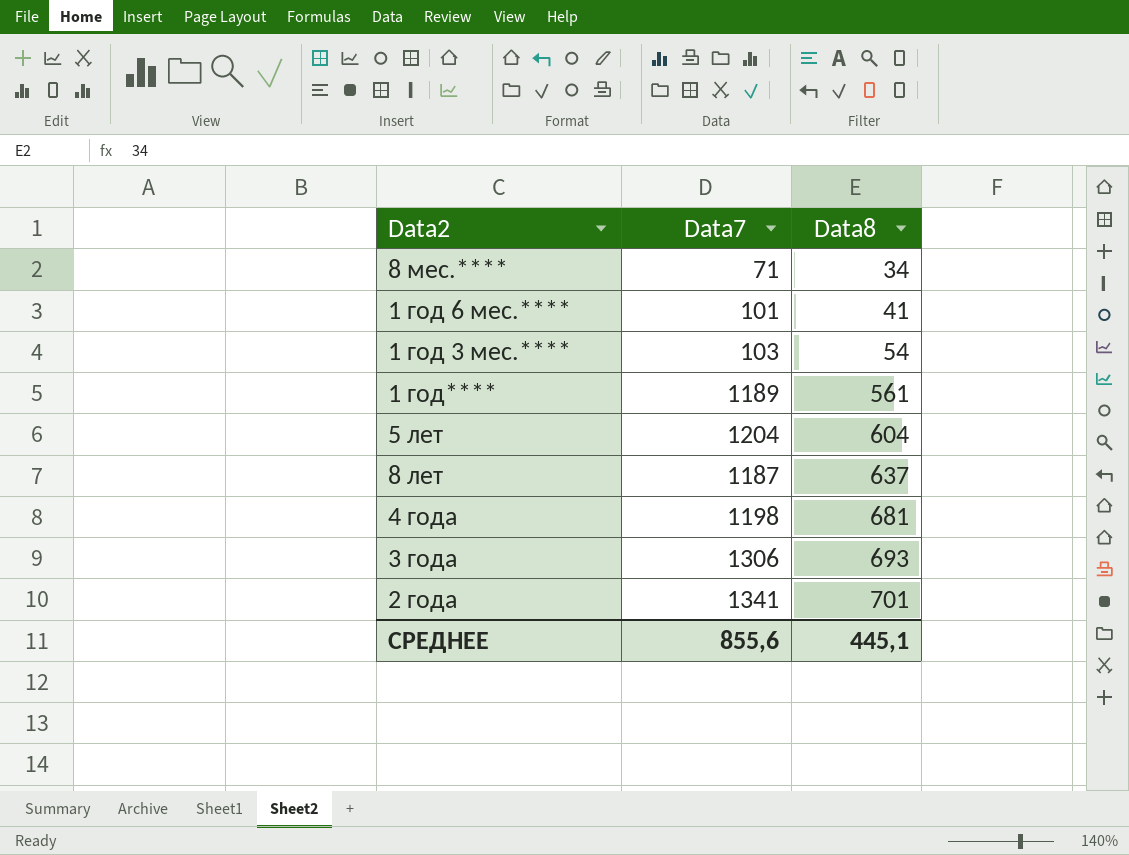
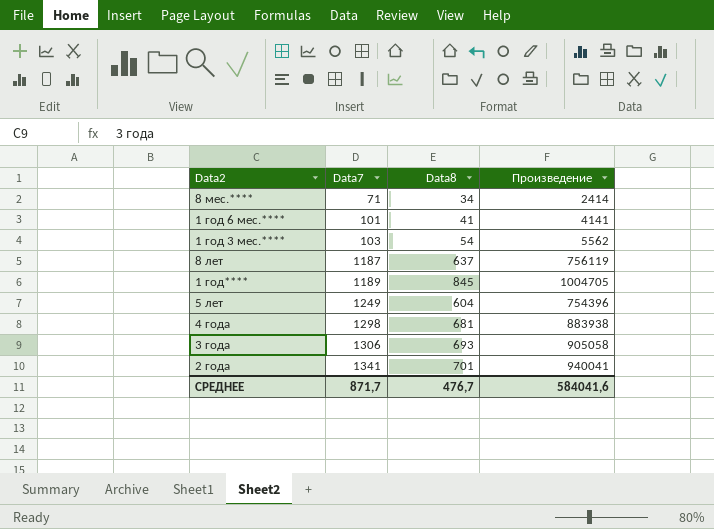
row order: Data8 ascending -> Data7 ascending
column Произведение | formula: none -> [Data7] * [Data8]
1 год**** | Data8: 561 -> 845
5 лет | Data7: 1204 -> 1249
4 года | Data7: 1198 -> 1298
СРЕДНЕЕ | Data7: 855,6 -> 871,7
СРЕДНЕЕ | Data8: 445,1 -> 476,7

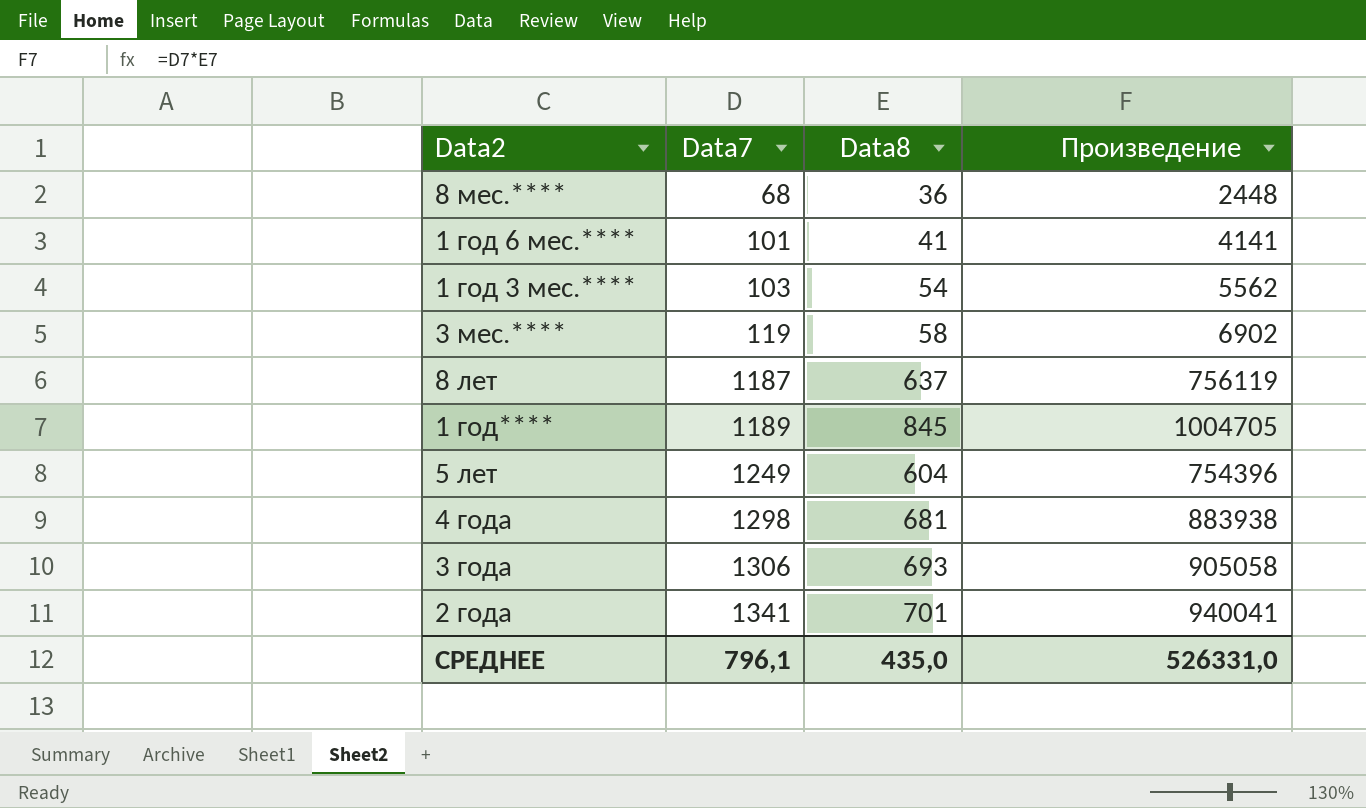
8 мес.**** | Data7: 71 -> 68
8 мес.**** | Data8: 34 -> 36
8 мес.**** | Произведение: 2414 -> 2448
row 3 мес.****: none -> 119 | 58 | 6902
СРЕДНЕЕ | Data7: 871,7 -> 796,1
СРЕДНЕЕ | Data8: 476,7 -> 435,0
СРЕДНЕЕ | Произведение: 584041,6 -> 526331,0

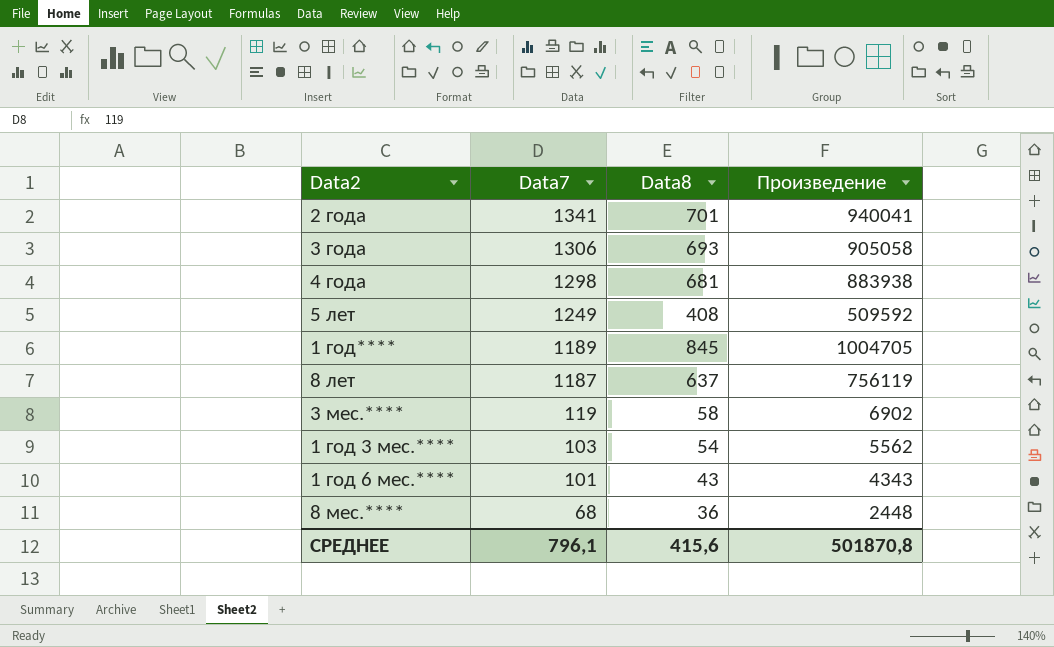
row order: Data7 ascending -> Data7 descending
5 лет | Data8: 604 -> 408
5 лет | Произведение: 754396 -> 509592
1 год 6 мес.**** | Data8: 41 -> 43
1 год 6 мес.**** | Произведение: 4141 -> 4343
СРЕДНЕЕ | Data8: 435,0 -> 415,6
СРЕДНЕЕ | Произведение: 526331,0 -> 501870,8

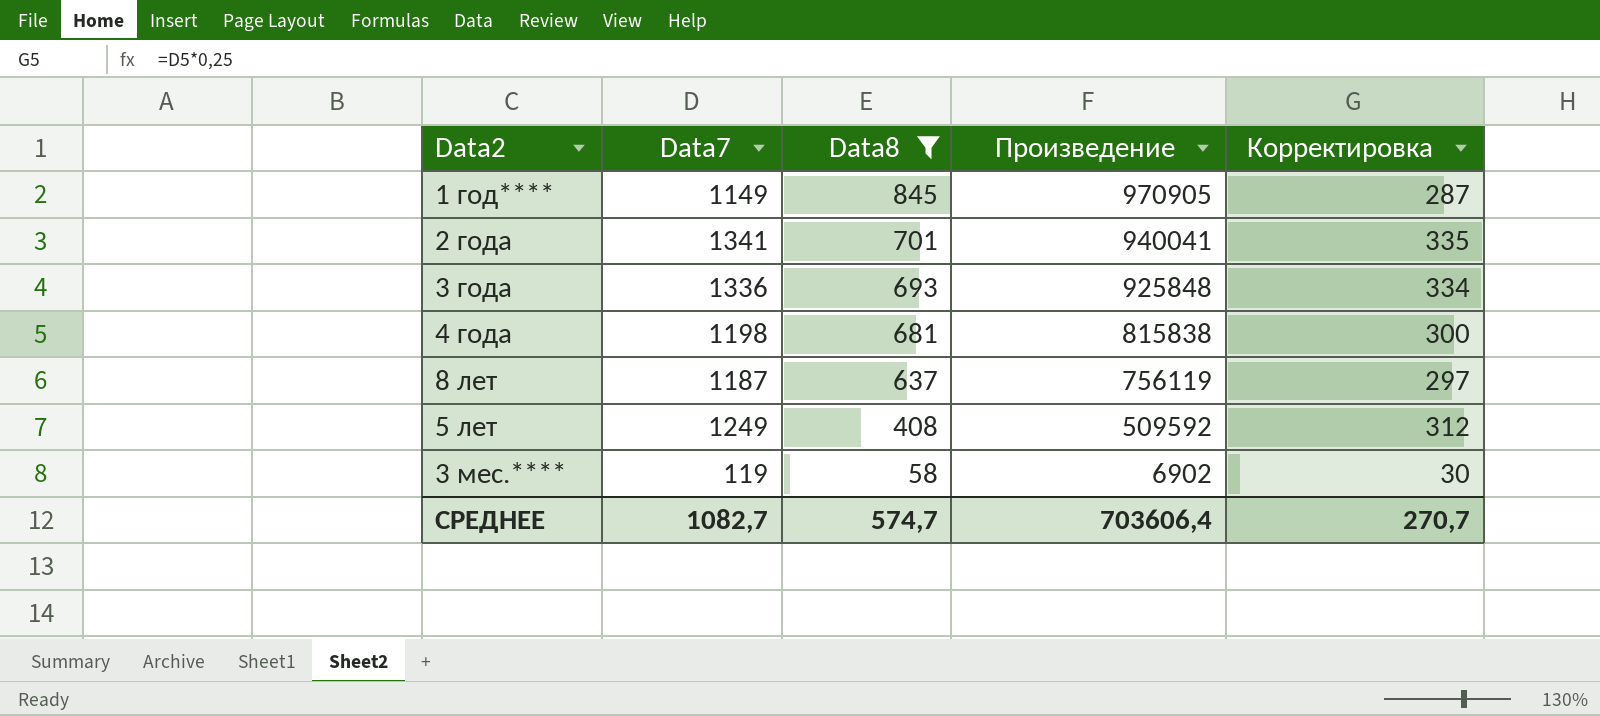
filter: none -> Data8 >= 58
row order: Data7 descending -> Data8 descending
column Корректировка | formula: none -> [Data7] * 0,25
1 год**** | Data7: 1189 -> 1149
1 год**** | Произведение: 1004705 -> 970905
3 года | Data7: 1306 -> 1336
3 года | Произведение: 905058 -> 925848
4 года | Data7: 1298 -> 1198
4 года | Произведение: 883938 -> 815838
СРЕДНЕЕ | Data7: 796,1 -> 1082,7
СРЕДНЕЕ | Data8: 415,6 -> 574,7
СРЕДНЕЕ | Произведение: 501870,8 -> 703606,4

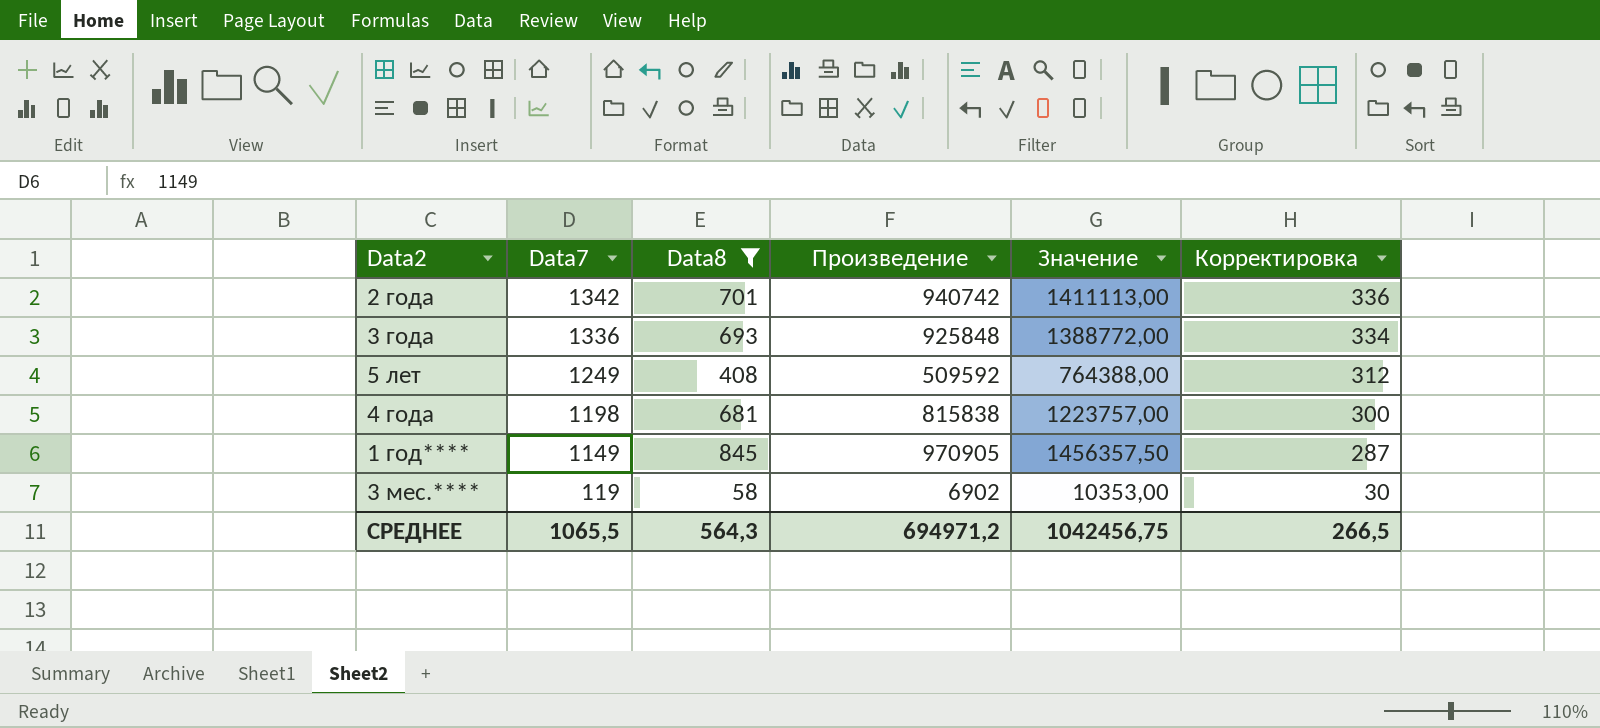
row order: Data8 descending -> Data7 descending
column Значение | formula: none -> [Произведение] * 1,5
row 8 лет: 1187 | 637 | 756119 | 297 -> none
2 года | Data7: 1341 -> 1342
2 года | Произведение: 940041 -> 940742
2 года | Корректировка: 335 -> 336
СРЕДНЕЕ | Data7: 1082,7 -> 1065,5
СРЕДНЕЕ | Data8: 574,7 -> 564,3
СРЕДНЕЕ | Произведение: 703606,4 -> 694971,2
СРЕДНЕЕ | Корректировка: 270,7 -> 266,5

